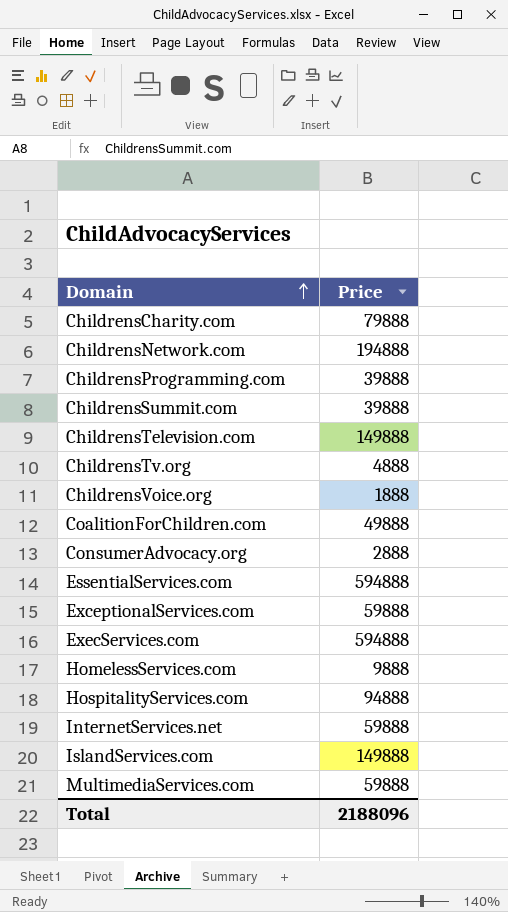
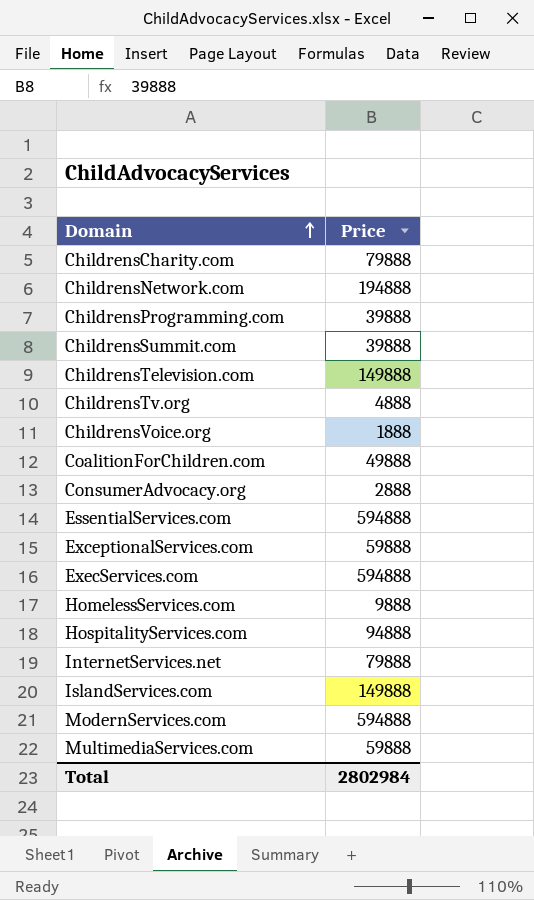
InternetServices.net | Price: 59888 -> 79888
row ModernServices.com: none -> 594888
Total | Price: 2188096 -> 2802984

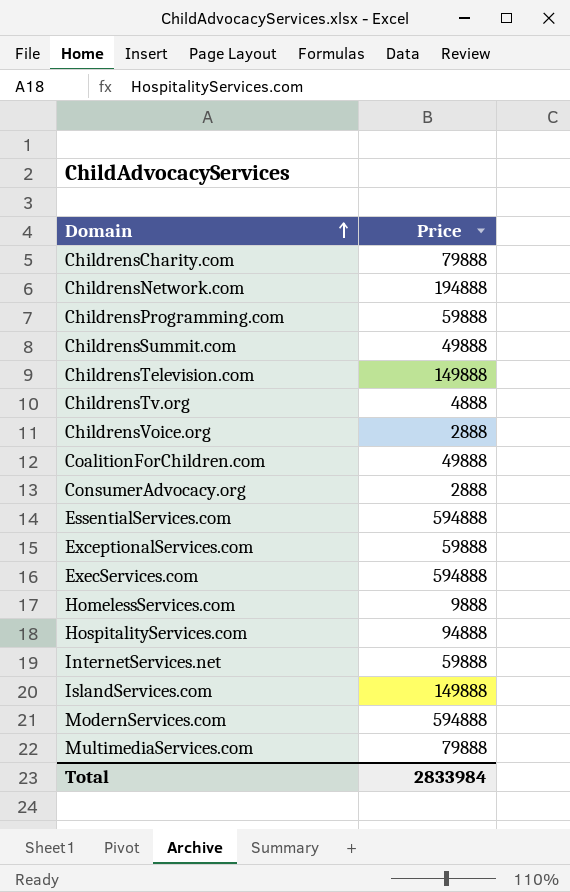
ChildrensProgramming.com | Price: 39888 -> 59888
ChildrensSummit.com | Price: 39888 -> 49888
ChildrensVoice.org | Price: 1888 -> 2888
InternetServices.net | Price: 79888 -> 59888
MultimediaServices.com | Price: 59888 -> 79888
Total | Price: 2802984 -> 2833984

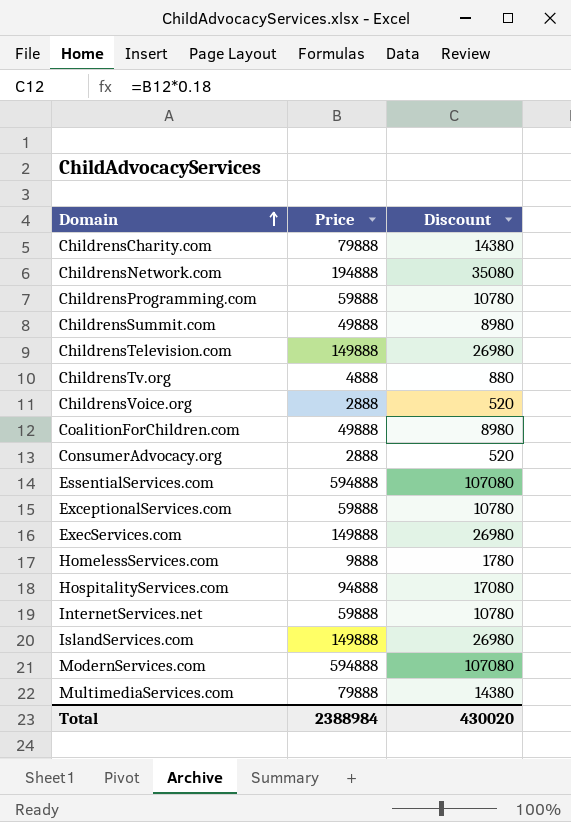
column Discount | formula: none -> [Price] * 0.18
ExecServices.com | Price: 594888 -> 149888
Total | Price: 2833984 -> 2388984

